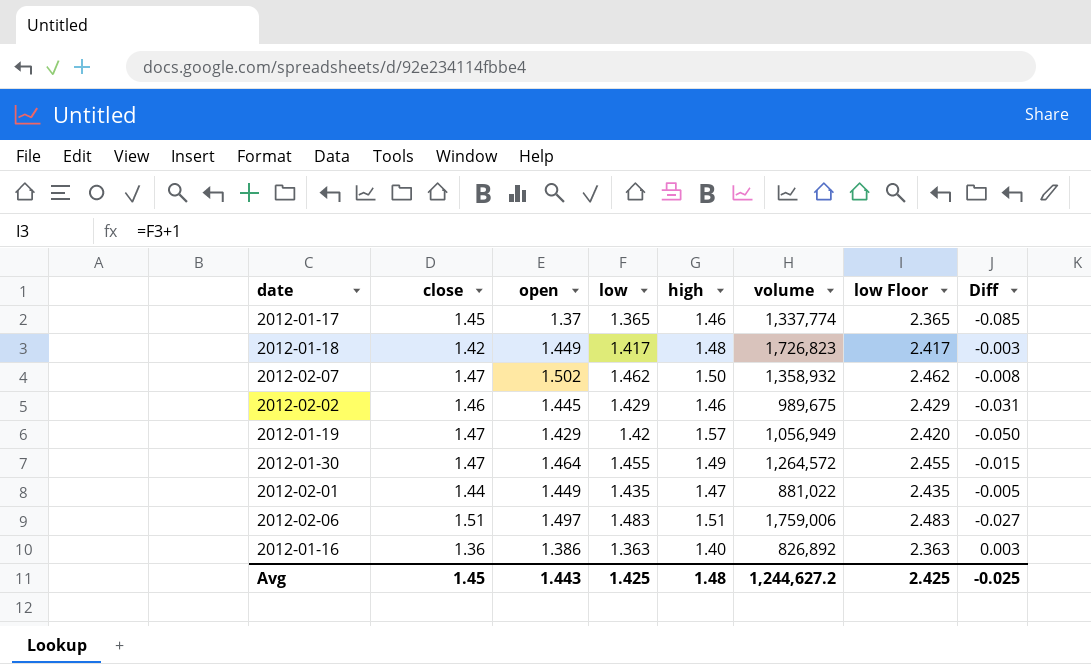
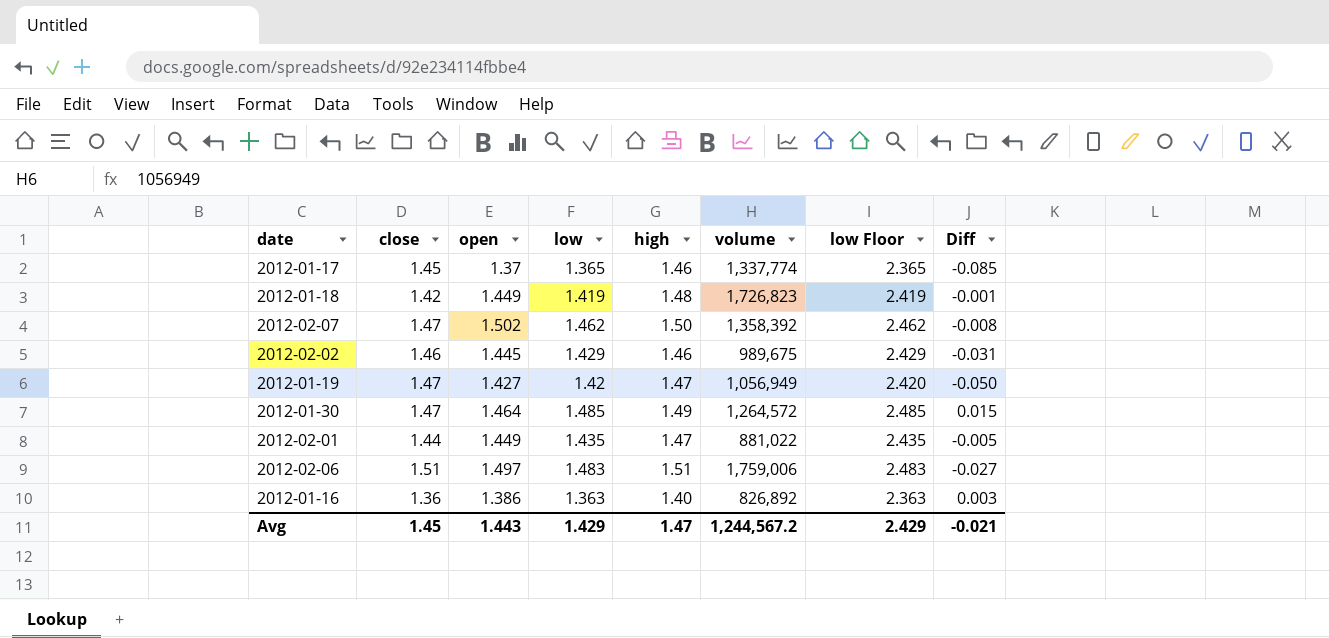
2012-01-18 | low: 1.417 -> 1.419
2012-01-18 | low Floor: 2.417 -> 2.419
2012-01-18 | Diff: -0.003 -> -0.001
2012-02-07 | volume: 1,358,932 -> 1,358,392
2012-01-19 | open: 1.429 -> 1.427
2012-01-19 | high: 1.57 -> 1.47
2012-01-30 | low: 1.455 -> 1.485
2012-01-30 | low Floor: 2.455 -> 2.485
2012-01-30 | Diff: -0.015 -> 0.015
Avg | low: 1.425 -> 1.429
Avg | high: 1.48 -> 1.47
Avg | volume: 1,244,627.2 -> 1,244,567.2
Avg | low Floor: 2.425 -> 2.429
Avg | Diff: -0.025 -> -0.021

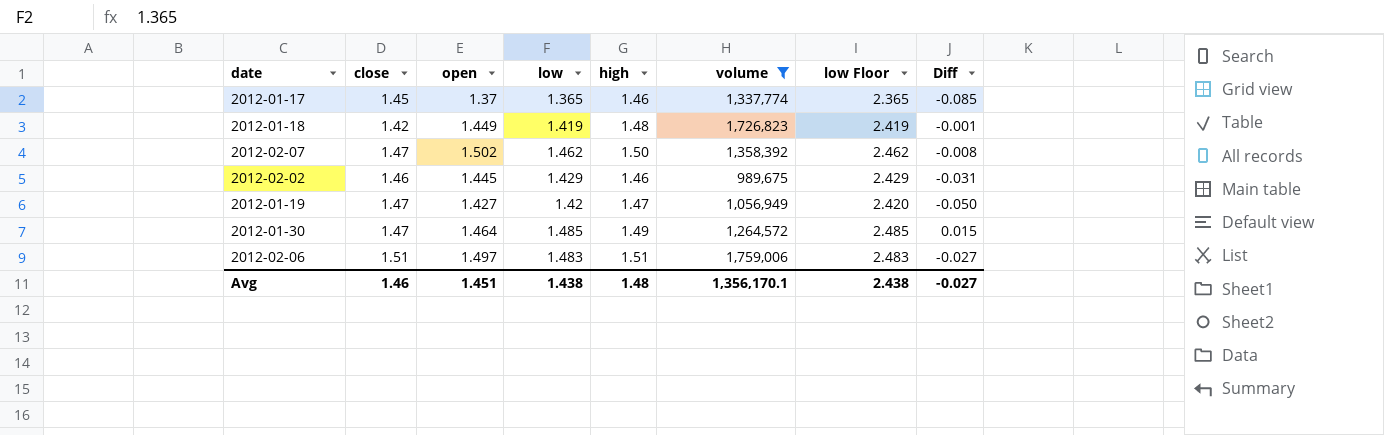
filter: none -> volume >= 989,675
Avg | close: 1.45 -> 1.46
Avg | open: 1.443 -> 1.451
Avg | low: 1.429 -> 1.438
Avg | high: 1.47 -> 1.48
Avg | volume: 1,244,567.2 -> 1,356,170.1
Avg | low Floor: 2.429 -> 2.438
Avg | Diff: -0.021 -> -0.027

